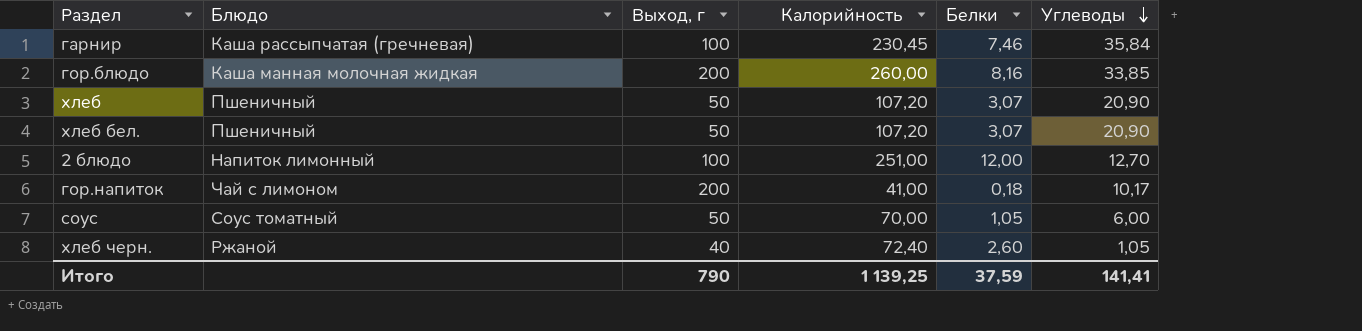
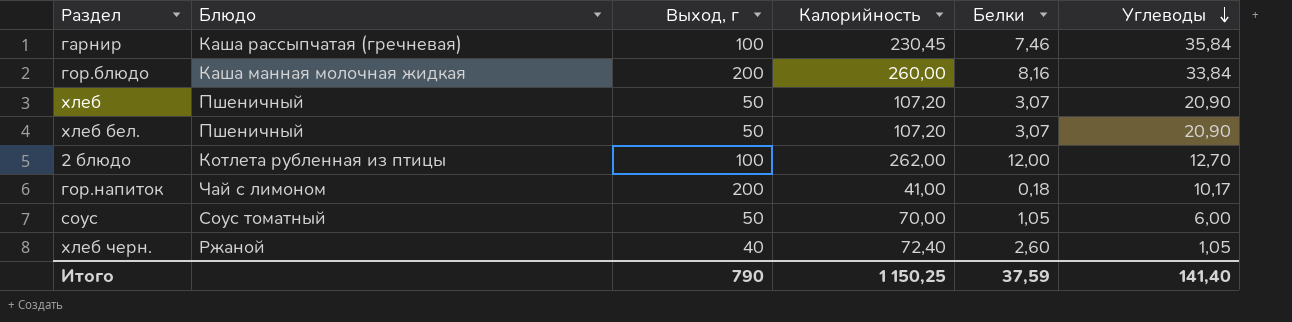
гор.блюдо | Углеводы: 33,85 -> 33,84
2 блюдо | Блюдо: Напиток лимонный -> Котлета рубленная из птицы
2 блюдо | Калорийность: 251,00 -> 262,00
Итого | Калорийность: 1 139,25 -> 1 150,25
Итого | Углеводы: 141,41 -> 141,40

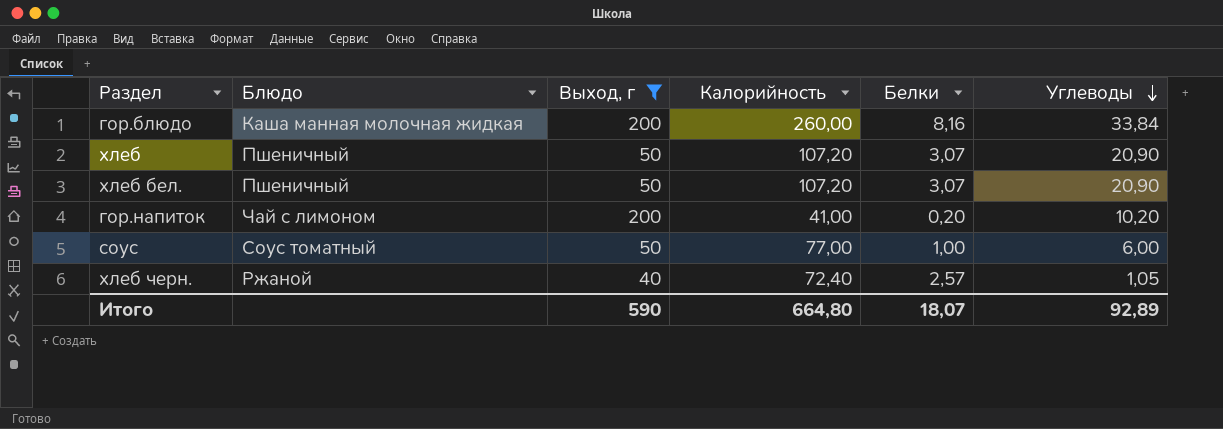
filter: none -> Выход, г != 100
гор.напиток | Белки: 0,18 -> 0,20
гор.напиток | Углеводы: 10,17 -> 10,20
соус | Калорийность: 70,00 -> 77,00
соус | Белки: 1,05 -> 1,00
хлеб черн. | Белки: 2,60 -> 2,57
Итого | Выход, г: 790 -> 590
Итого | Калорийность: 1 150,25 -> 664,80
Итого | Белки: 37,59 -> 18,07
Итого | Углеводы: 141,40 -> 92,89

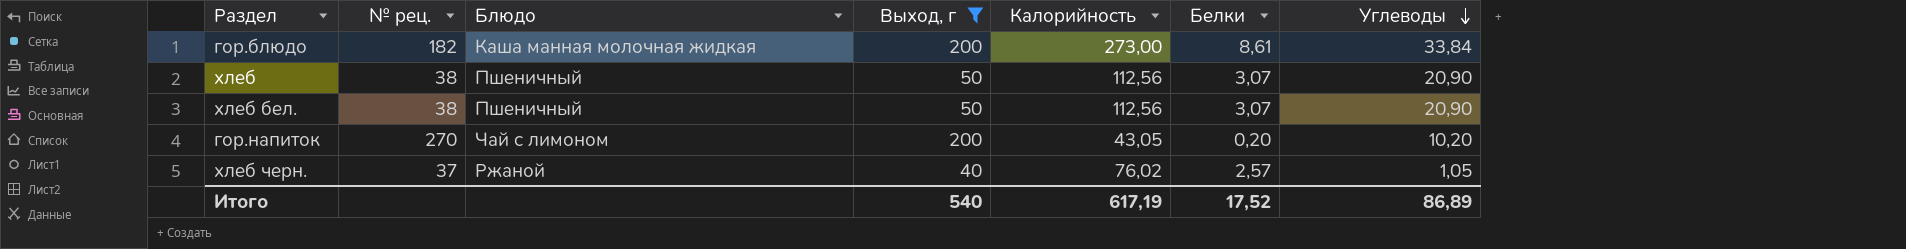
column № рец. | position: none -> 2
row соус: Соус томатный | 50 | 77,00 | 1,00 | 6,00 -> none
гор.блюдо | Калорийность: 260,00 -> 273,00
гор.блюдо | Белки: 8,16 -> 8,61
хлеб | Калорийность: 107,20 -> 112,56
хлеб бел. | Калорийность: 107,20 -> 112,56
гор.напиток | Калорийность: 41,00 -> 43,05
хлеб черн. | Калорийность: 72,40 -> 76,02
Итого | Выход, г: 590 -> 540
Итого | Калорийность: 664,80 -> 617,19
Итого | Белки: 18,07 -> 17,52
Итого | Углеводы: 92,89 -> 86,89

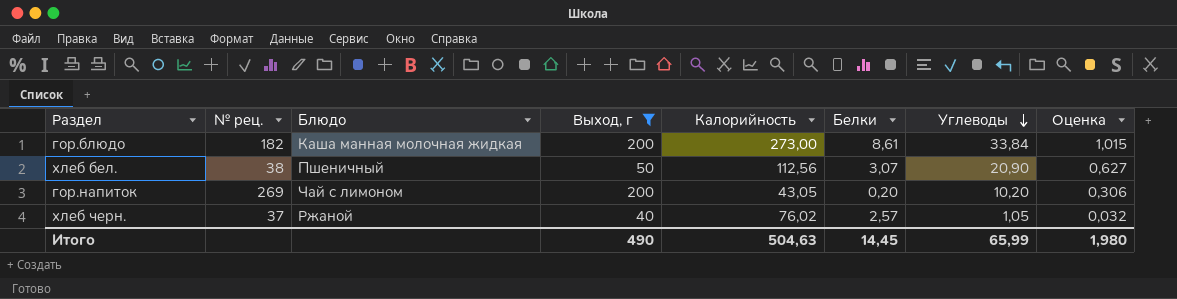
column Оценка | formula: none -> [Углеводы] * 0,03
row хлеб: 38 | Пшеничный | 50 | 112,56 | 3,07 | 20,90 -> none
гор.напиток | № рец.: 270 -> 269
Итого | Выход, г: 540 -> 490
Итого | Калорийность: 617,19 -> 504,63
Итого | Белки: 17,52 -> 14,45
Итого | Углеводы: 86,89 -> 65,99

